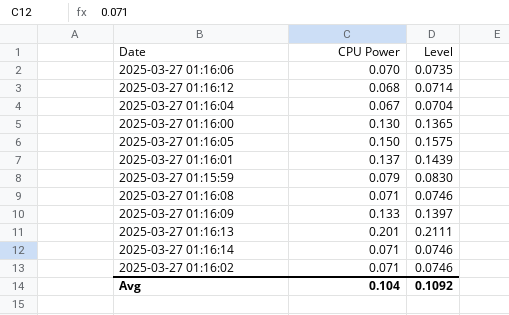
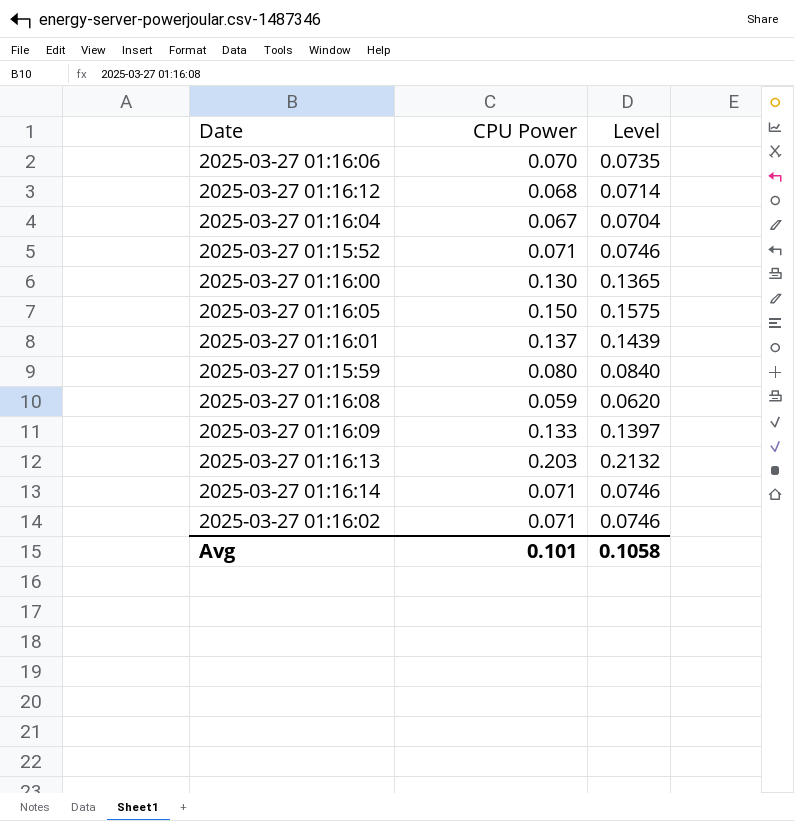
row 2025-03-27 01:15:52: none -> 0.071 | 0.0746
2025-03-27 01:15:59 | CPU Power: 0.079 -> 0.080
2025-03-27 01:15:59 | Level: 0.0830 -> 0.0840
2025-03-27 01:16:08 | CPU Power: 0.071 -> 0.059
2025-03-27 01:16:08 | Level: 0.0746 -> 0.0620
2025-03-27 01:16:13 | CPU Power: 0.201 -> 0.203
2025-03-27 01:16:13 | Level: 0.2111 -> 0.2132
Avg | CPU Power: 0.104 -> 0.101
Avg | Level: 0.1092 -> 0.1058

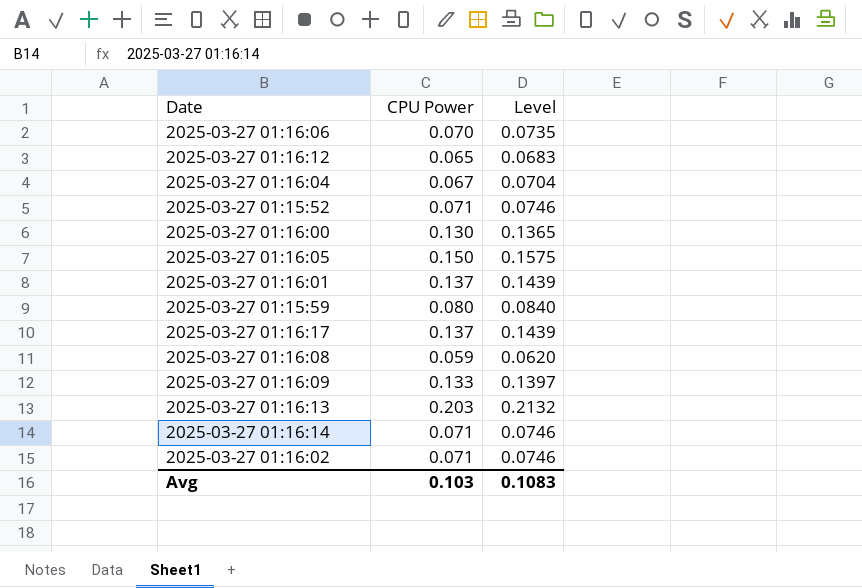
2025-03-27 01:16:12 | CPU Power: 0.068 -> 0.065
2025-03-27 01:16:12 | Level: 0.0714 -> 0.0683
row 2025-03-27 01:16:17: none -> 0.137 | 0.1439
Avg | CPU Power: 0.101 -> 0.103
Avg | Level: 0.1058 -> 0.1083

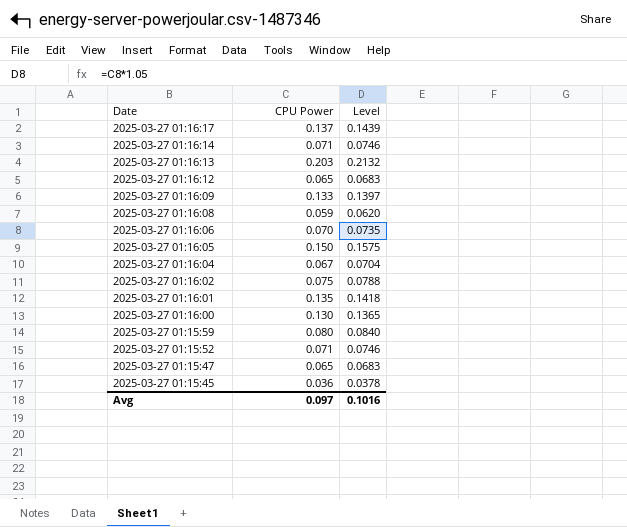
row order: none -> Date descending
2025-03-27 01:16:02 | CPU Power: 0.071 -> 0.075
2025-03-27 01:16:02 | Level: 0.0746 -> 0.0788
2025-03-27 01:16:01 | CPU Power: 0.137 -> 0.135
2025-03-27 01:16:01 | Level: 0.1439 -> 0.1418
row 2025-03-27 01:15:47: none -> 0.065 | 0.0683
row 2025-03-27 01:15:45: none -> 0.036 | 0.0378
Avg | CPU Power: 0.103 -> 0.097
Avg | Level: 0.1083 -> 0.1016

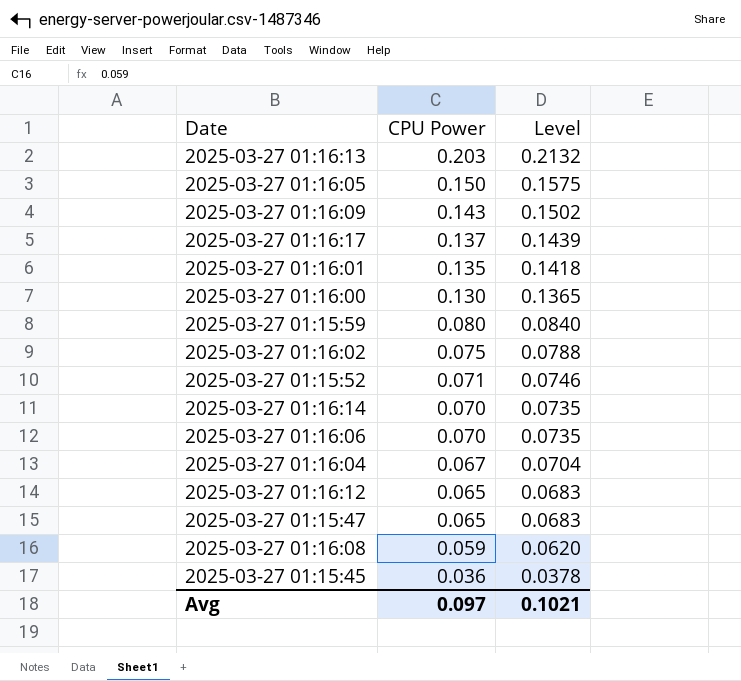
row order: Date descending -> CPU Power descending
2025-03-27 01:16:09 | CPU Power: 0.133 -> 0.143
2025-03-27 01:16:09 | Level: 0.1397 -> 0.1502
2025-03-27 01:16:14 | CPU Power: 0.071 -> 0.070
2025-03-27 01:16:14 | Level: 0.0746 -> 0.0735
Avg | Level: 0.1016 -> 0.1021

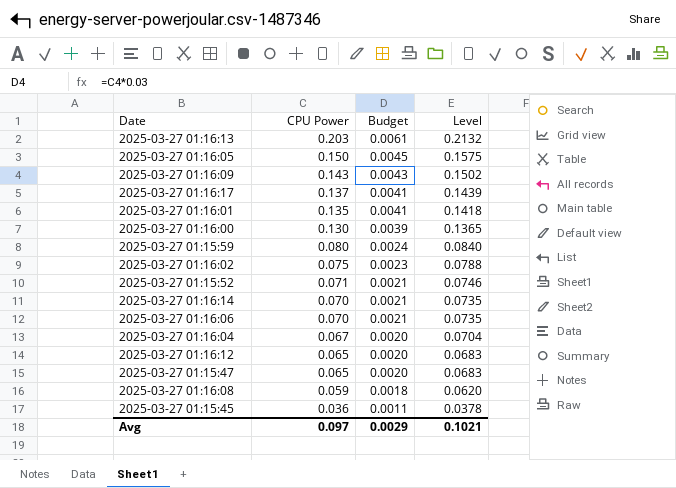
column Budget | formula: none -> [CPU Power] * 0.03

